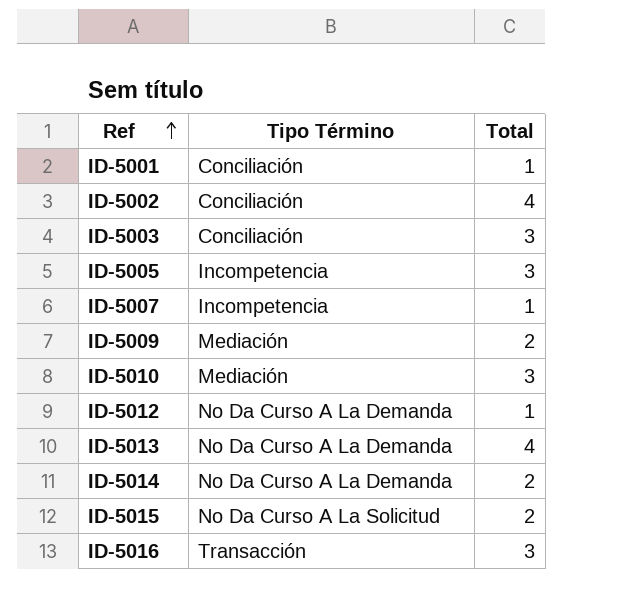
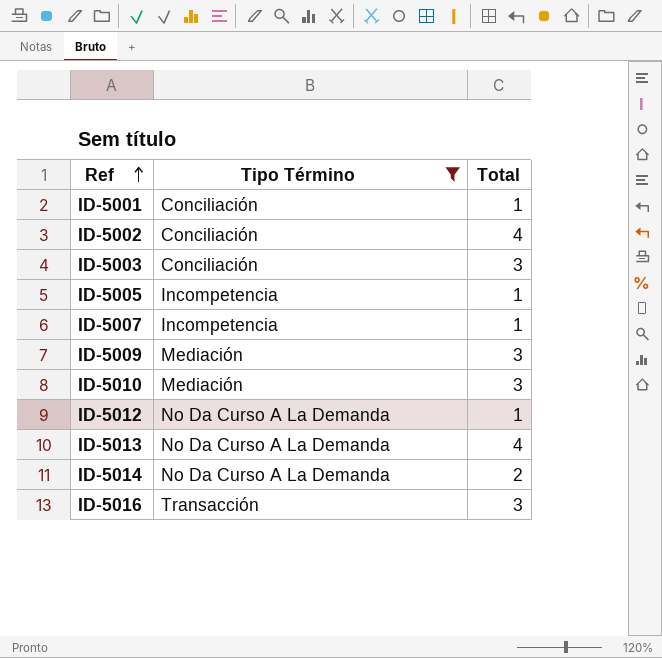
filter: none -> Tipo Término != No Da Curso A La Solicitud
ID-5005 | Total: 3 -> 1
ID-5009 | Total: 2 -> 3

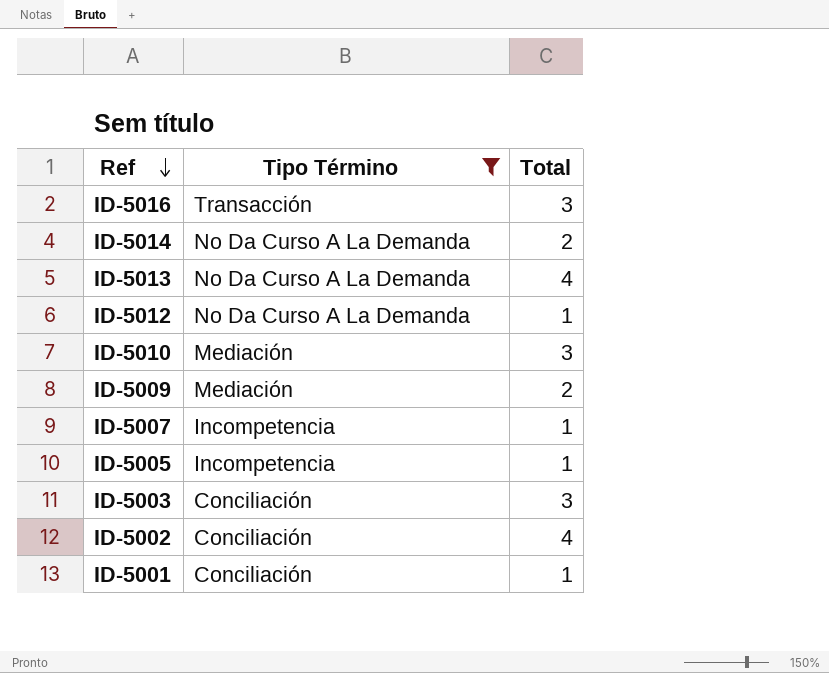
row order: Ref ascending -> Ref descending
ID-5009 | Total: 3 -> 2

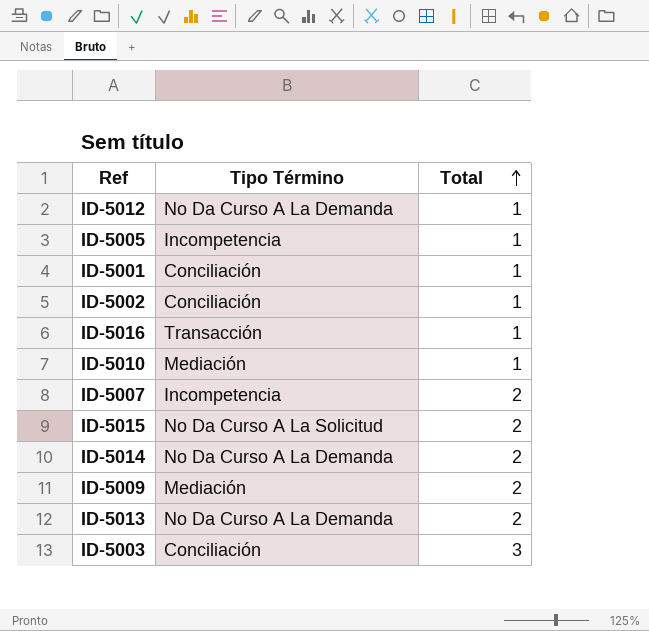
filter: Tipo Término != No Da Curso A La Solicitud -> none
row order: Ref descending -> Total ascending
ID-5002 | Total: 4 -> 1
ID-5016 | Total: 3 -> 1
ID-5010 | Total: 3 -> 1
ID-5007 | Total: 1 -> 2
ID-5013 | Total: 4 -> 2

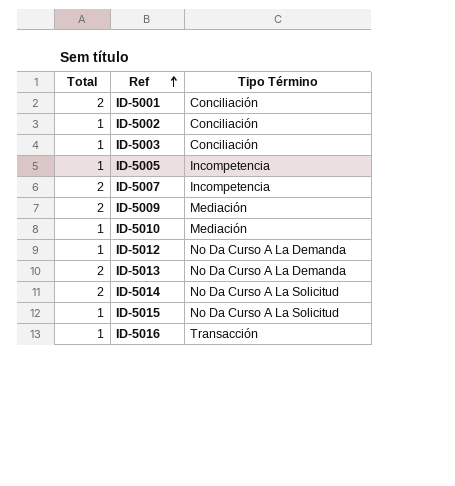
row order: Total ascending -> Ref ascending
column Total | position: 3 -> 1
ID-5001 | Total: 1 -> 2
ID-5003 | Total: 3 -> 1
ID-5014 | Tipo Término: No Da Curso A La Demanda -> No Da Curso A La Solicitud
ID-5015 | Total: 2 -> 1

